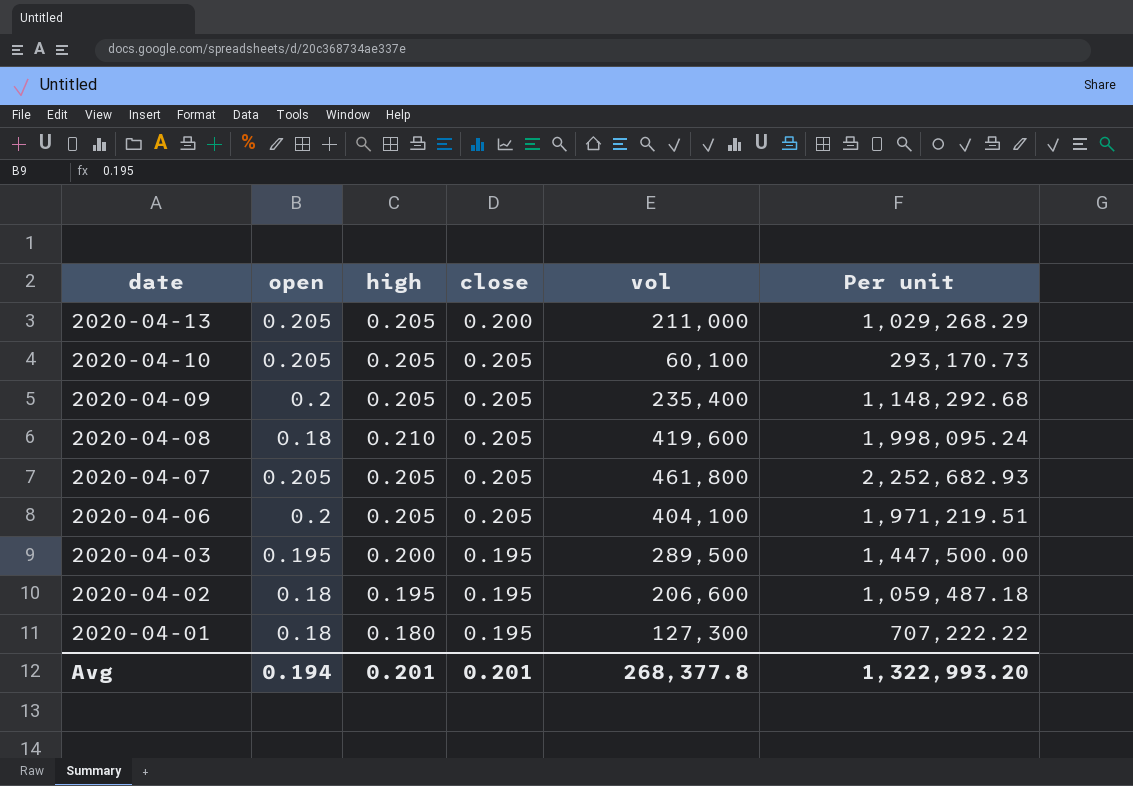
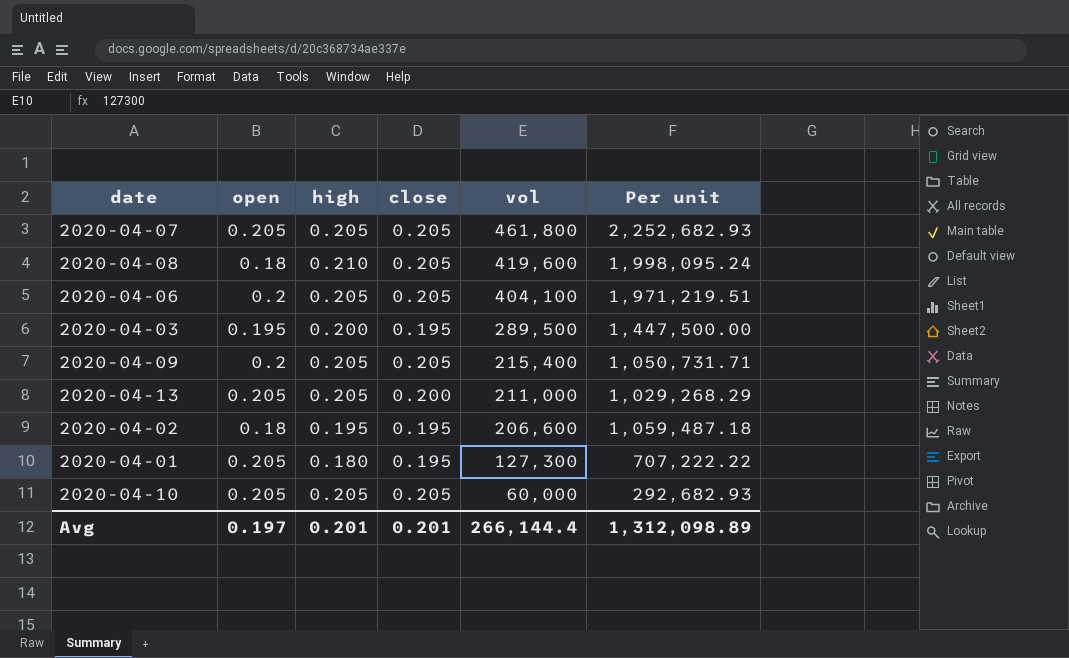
row order: date descending -> vol descending
2020-04-09 | vol: 235,400 -> 215,400
2020-04-09 | Per unit: 1,148,292.68 -> 1,050,731.71
2020-04-01 | open: 0.18 -> 0.205
2020-04-10 | vol: 60,100 -> 60,000
2020-04-10 | Per unit: 293,170.73 -> 292,682.93
Avg | open: 0.194 -> 0.197
Avg | vol: 268,377.8 -> 266,144.4
Avg | Per unit: 1,322,993.20 -> 1,312,098.89

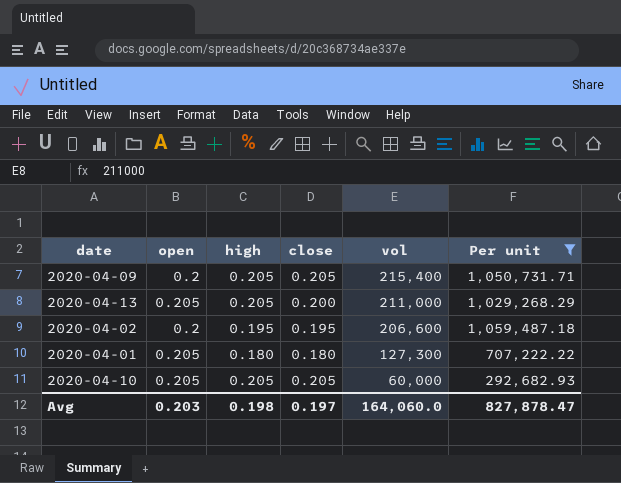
filter: none -> Per unit <= 1,059,487.18
2020-04-02 | open: 0.18 -> 0.2
2020-04-01 | close: 0.195 -> 0.180
Avg | open: 0.197 -> 0.203
Avg | high: 0.201 -> 0.198
Avg | close: 0.201 -> 0.197
Avg | vol: 266,144.4 -> 164,060.0
Avg | Per unit: 1,312,098.89 -> 827,878.47

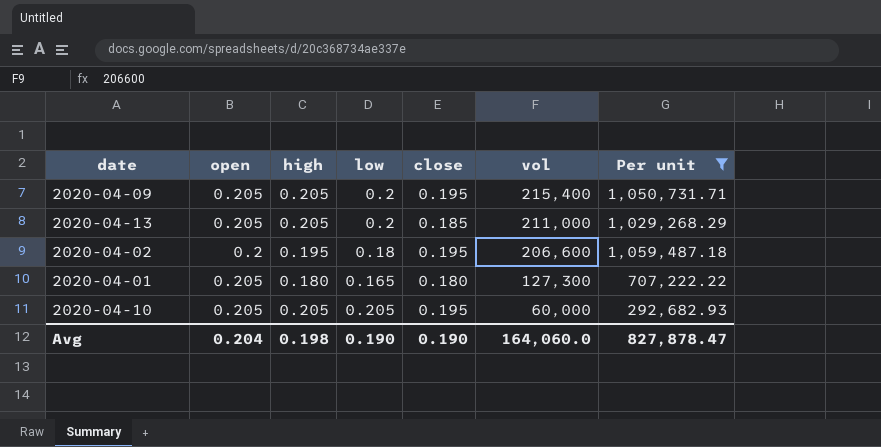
column low | position: none -> 4
2020-04-09 | open: 0.2 -> 0.205
2020-04-09 | close: 0.205 -> 0.195
2020-04-13 | close: 0.200 -> 0.185
2020-04-10 | close: 0.205 -> 0.195
Avg | open: 0.203 -> 0.204
Avg | close: 0.197 -> 0.190

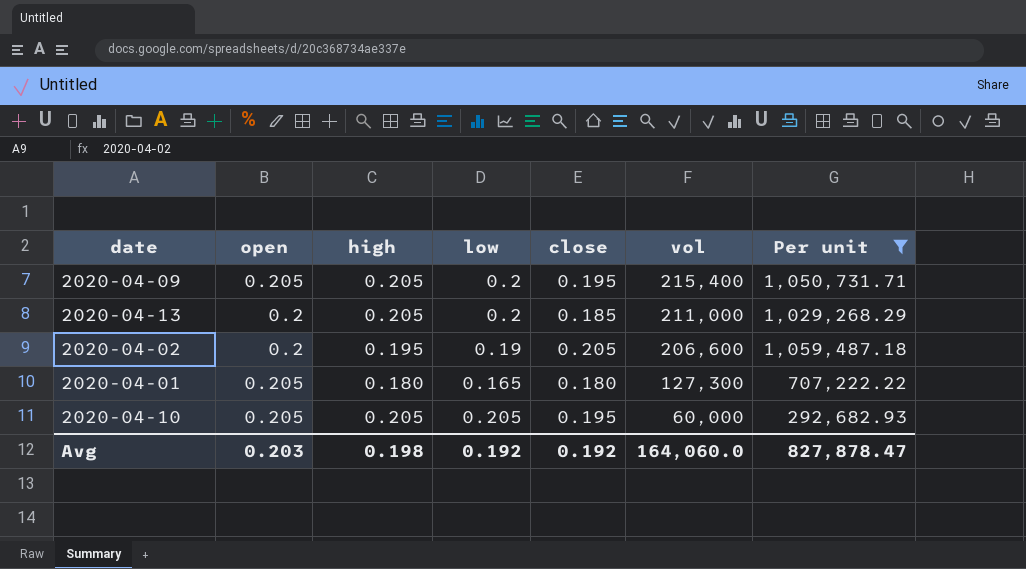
2020-04-13 | open: 0.205 -> 0.2
2020-04-02 | low: 0.18 -> 0.19
2020-04-02 | close: 0.195 -> 0.205
Avg | open: 0.204 -> 0.203
Avg | low: 0.190 -> 0.192
Avg | close: 0.190 -> 0.192

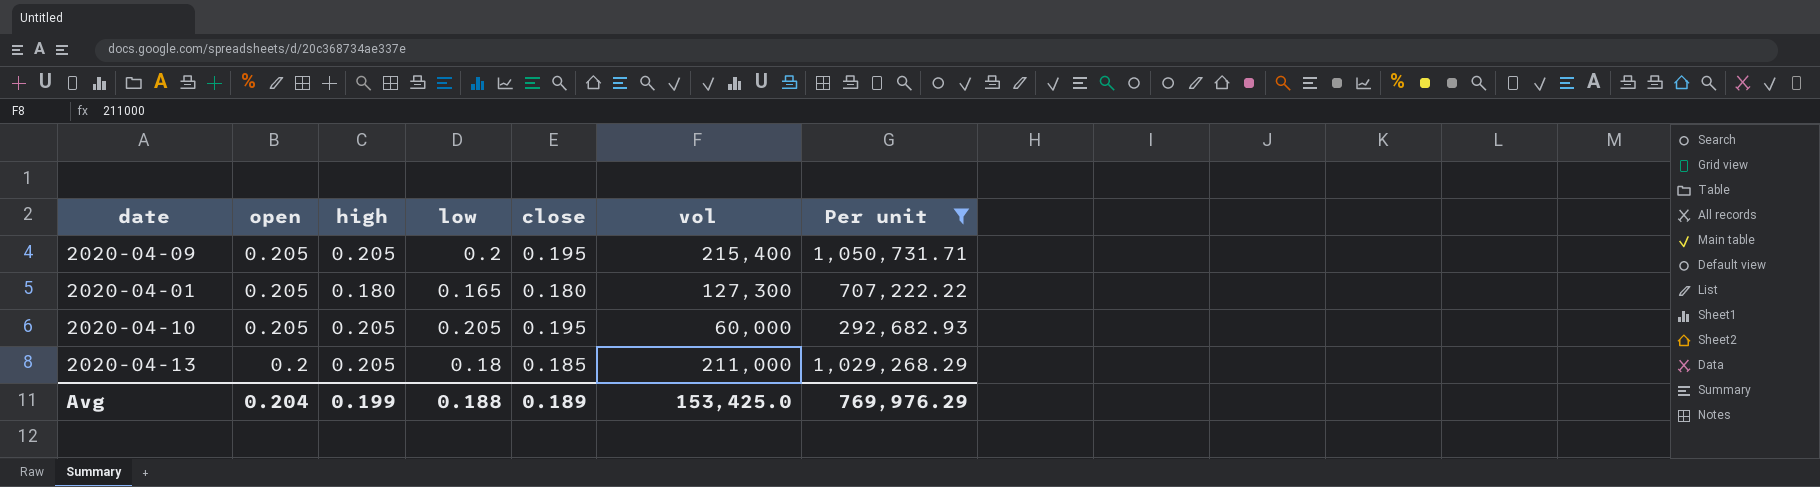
row order: vol descending -> open descending
row 2020-04-02: 0.2 | 0.195 | 0.19 | 0.205 | 206,600 | 1,059,487.18 -> none
2020-04-13 | low: 0.2 -> 0.18
Avg | open: 0.203 -> 0.204
Avg | high: 0.198 -> 0.199
Avg | low: 0.192 -> 0.188
Avg | close: 0.192 -> 0.189
Avg | vol: 164,060.0 -> 153,425.0
Avg | Per unit: 827,878.47 -> 769,976.29

